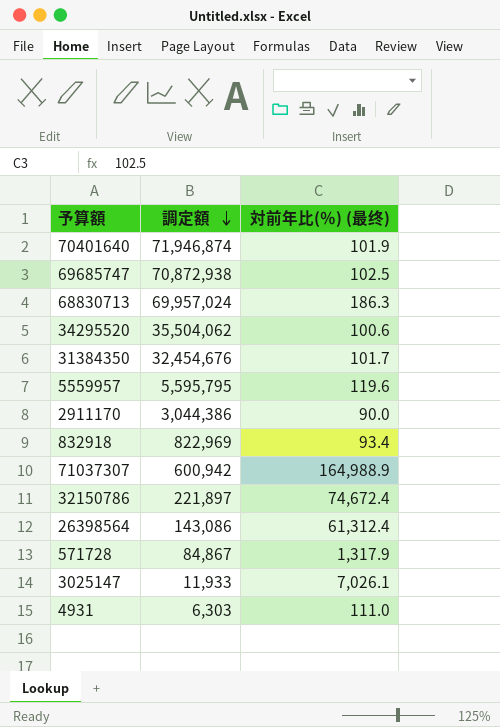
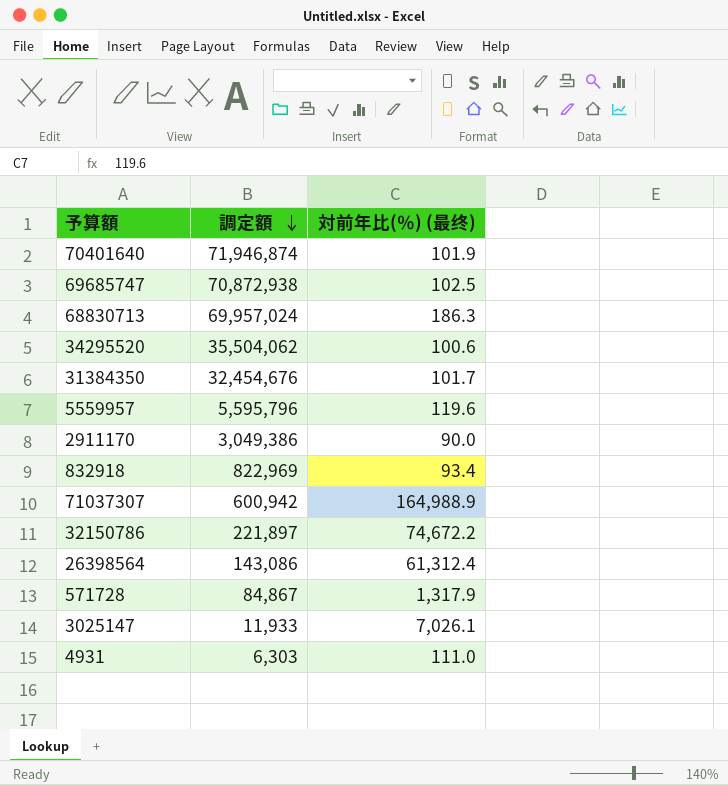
5559957 | 調定額: 5,595,795 -> 5,595,796
2911170 | 調定額: 3,044,386 -> 3,049,386
32150786 | 対前年比(％) (最终): 74,672.4 -> 74,672.2

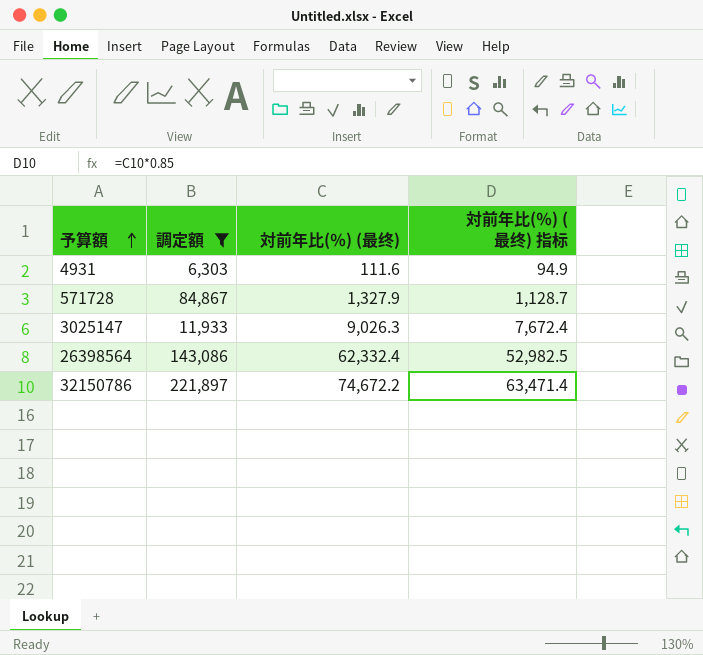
filter: none -> 調定額 <= 221,897
row order: 調定額 descending -> 予算額 ascending
column 対前年比(％) (最终) 指标 | formula: none -> [対前年比(％) (最终)] * 0.85
4931 | 対前年比(％) (最终): 111.0 -> 111.6
571728 | 対前年比(％) (最终): 1,317.9 -> 1,327.9
3025147 | 対前年比(％) (最终): 7,026.1 -> 9,026.3
26398564 | 対前年比(％) (最终): 61,312.4 -> 62,332.4

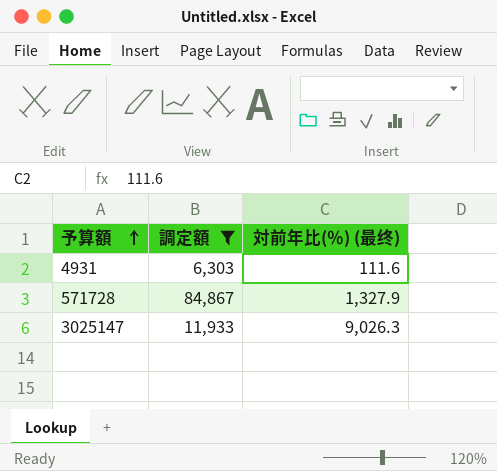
column 対前年比(％) (最终) 指标 | formula: [対前年比(％) (最终)] * 0.85 -> none
row 26398564: 143,086 | 62,332.4 | 52,982.5 -> none
row 32150786: 221,897 | 74,672.2 | 63,471.4 -> none

